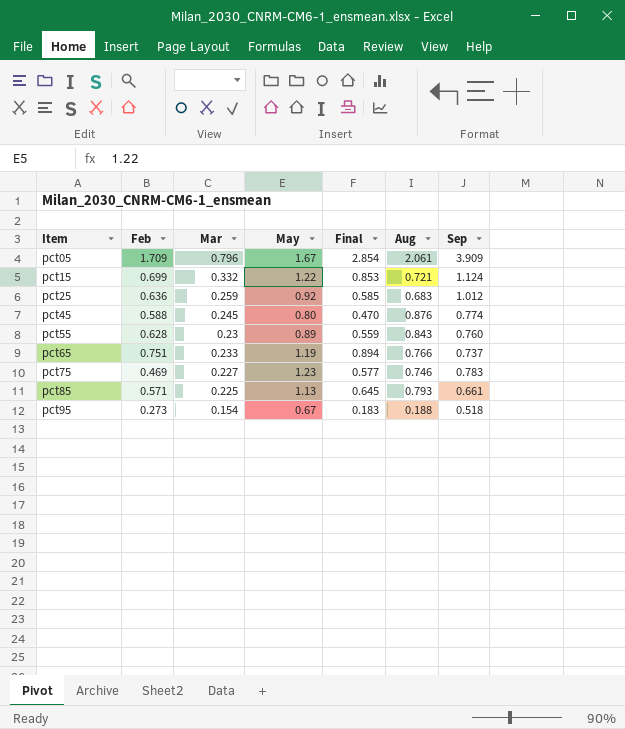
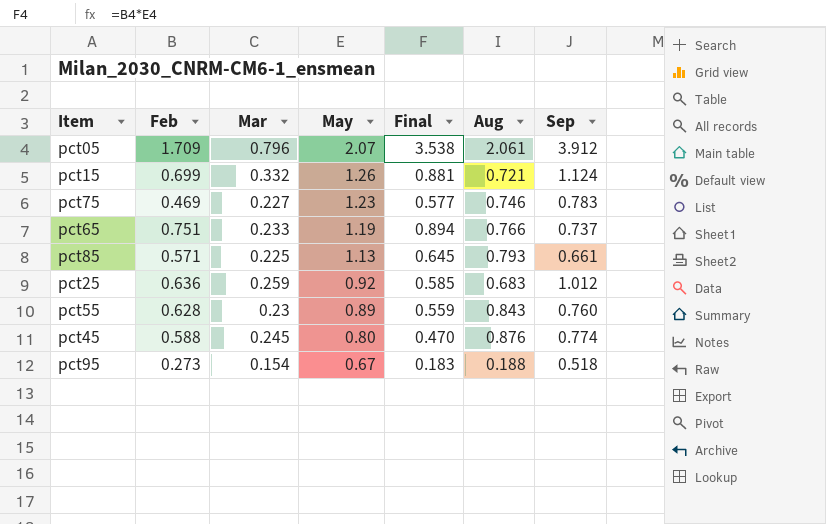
row order: Item ascending -> May descending
pct05 | May: 1.67 -> 2.07
pct05 | Final: 2.854 -> 3.538
pct05 | Sep: 3.909 -> 3.912
pct15 | May: 1.22 -> 1.26
pct15 | Final: 0.853 -> 0.881

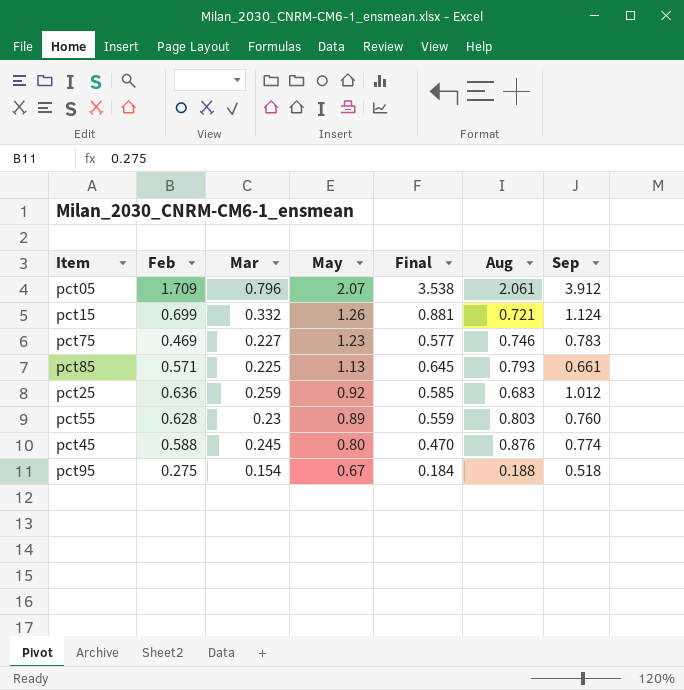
row pct65: 0.751 | 0.233 | 1.19 | 0.894 | 0.766 | 0.737 -> none
pct55 | Aug: 0.843 -> 0.803
pct95 | Feb: 0.273 -> 0.275
pct95 | Final: 0.183 -> 0.184

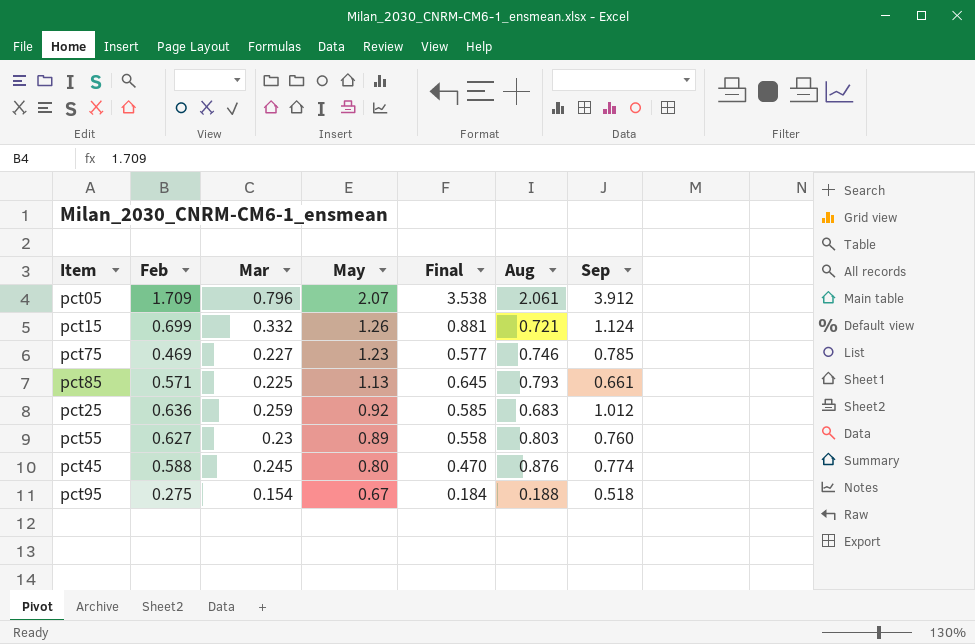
pct75 | Sep: 0.783 -> 0.785
pct55 | Feb: 0.628 -> 0.627
pct55 | Final: 0.559 -> 0.558

